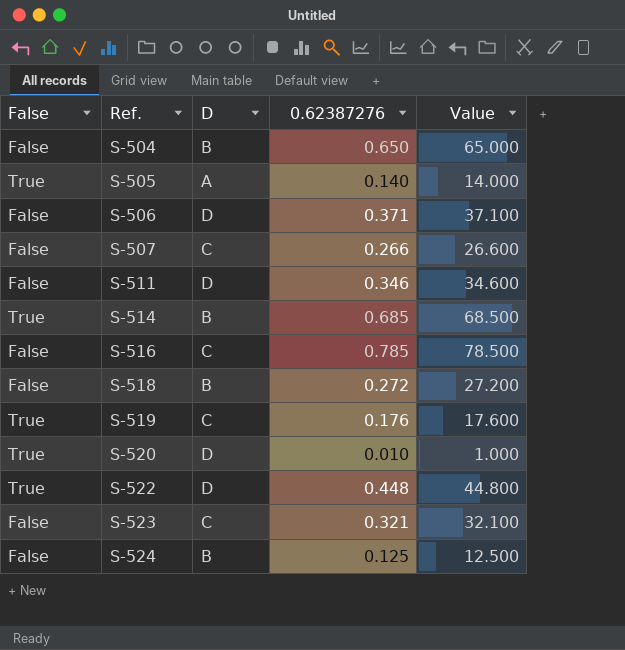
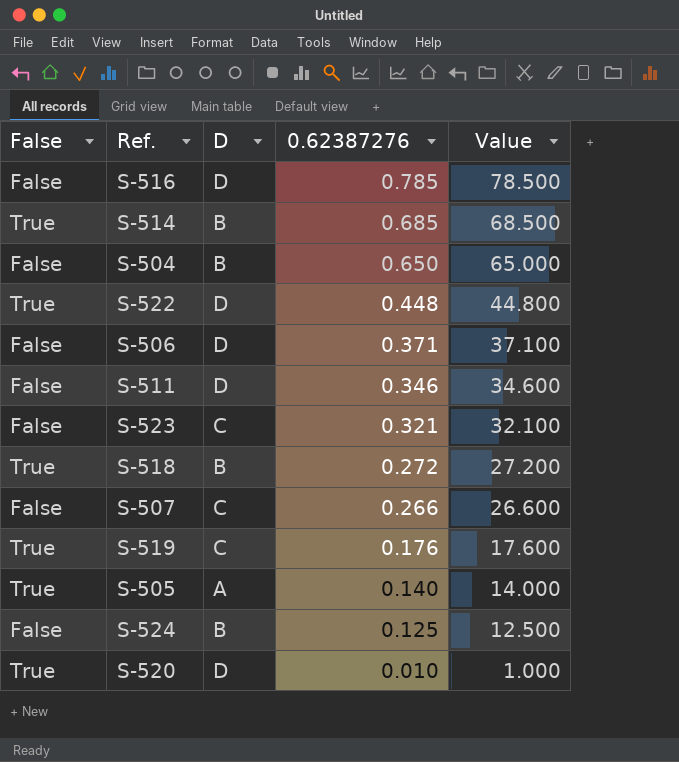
row order: Ref. ascending -> 0.62387276 descending
S-516 | D: C -> D
S-518 | False: False -> True

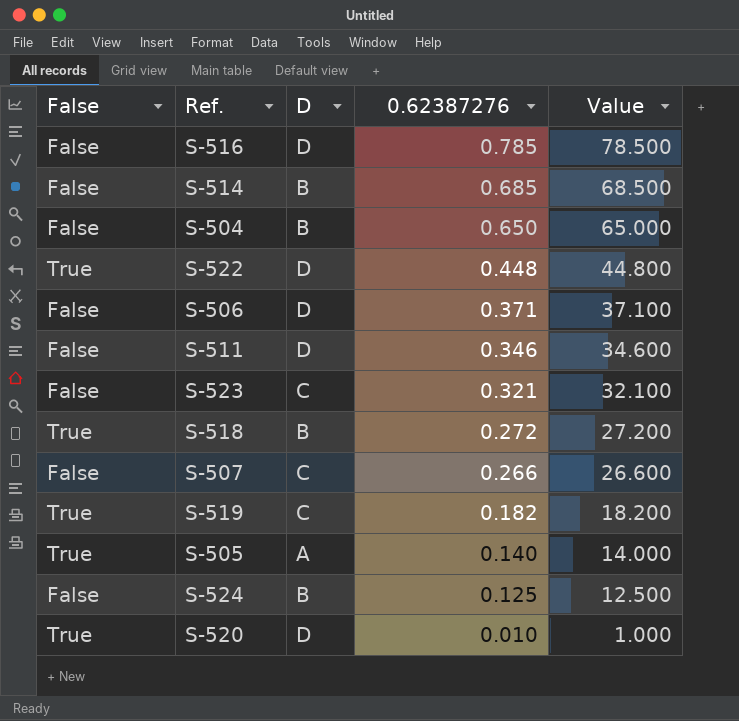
S-514 | False: True -> False
S-519 | 0.62387276: 0.176 -> 0.182
S-519 | Value: 17.600 -> 18.200

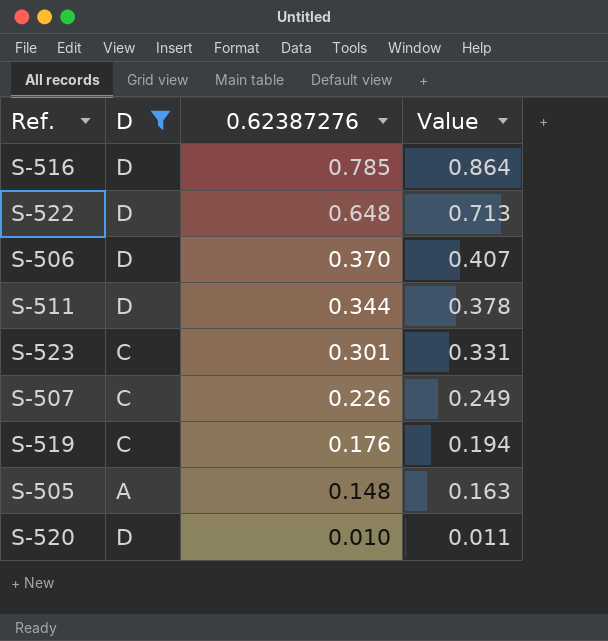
filter: none -> D != B
column False | position: 1 -> none
column Value | formula: [0.62387276] * 100 -> [0.62387276] * 1.1
S-522 | 0.62387276: 0.448 -> 0.648
S-506 | 0.62387276: 0.371 -> 0.370
S-511 | 0.62387276: 0.346 -> 0.344
S-523 | 0.62387276: 0.321 -> 0.301
S-507 | 0.62387276: 0.266 -> 0.226
S-519 | 0.62387276: 0.182 -> 0.176
S-505 | 0.62387276: 0.140 -> 0.148

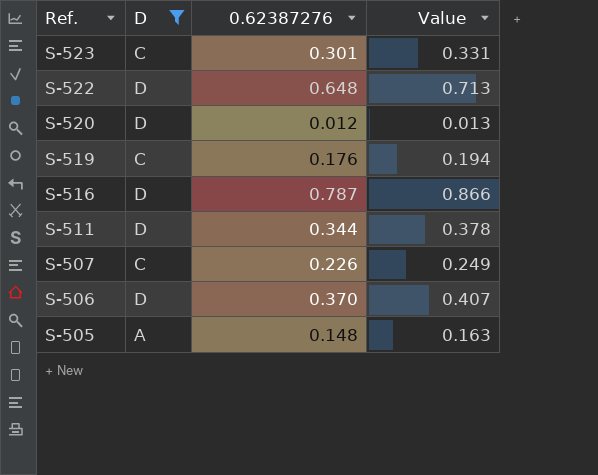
row order: 0.62387276 descending -> Ref. descending
S-520 | 0.62387276: 0.010 -> 0.012
S-520 | Value: 0.011 -> 0.013
S-516 | 0.62387276: 0.785 -> 0.787
S-516 | Value: 0.864 -> 0.866

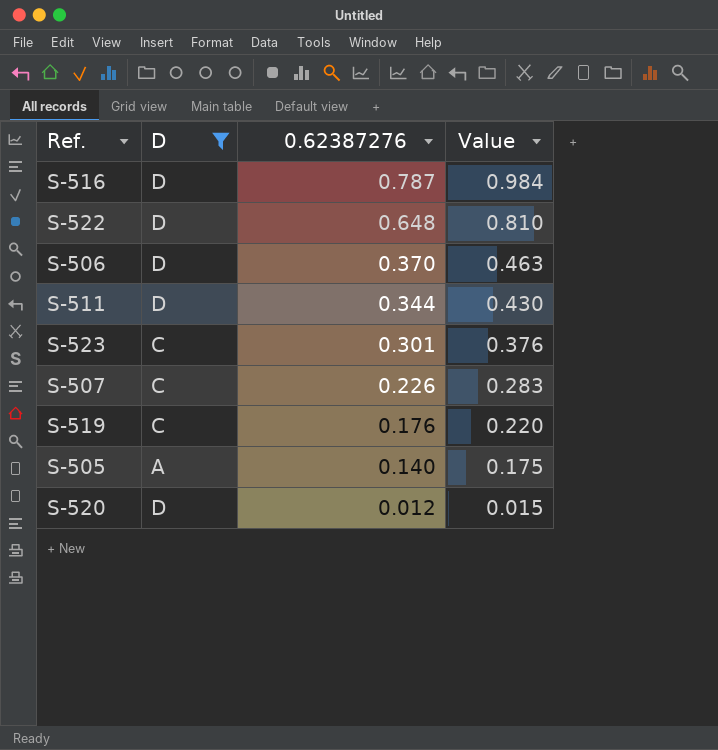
row order: Ref. descending -> 0.62387276 descending
column Value | formula: [0.62387276] * 1.1 -> [0.62387276] * 1.25
S-505 | 0.62387276: 0.148 -> 0.140

